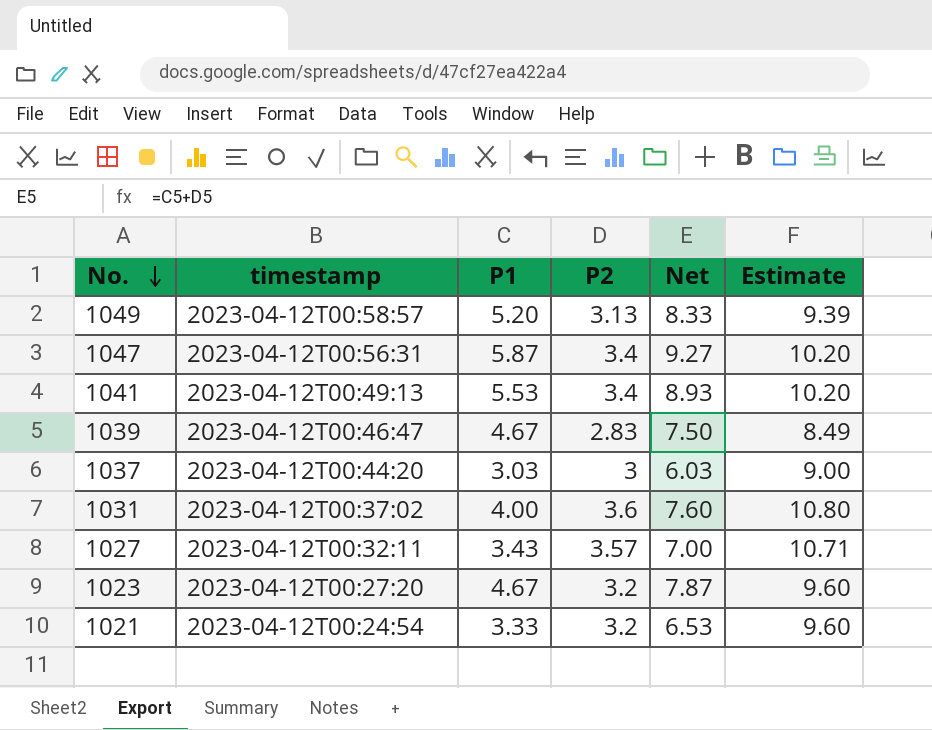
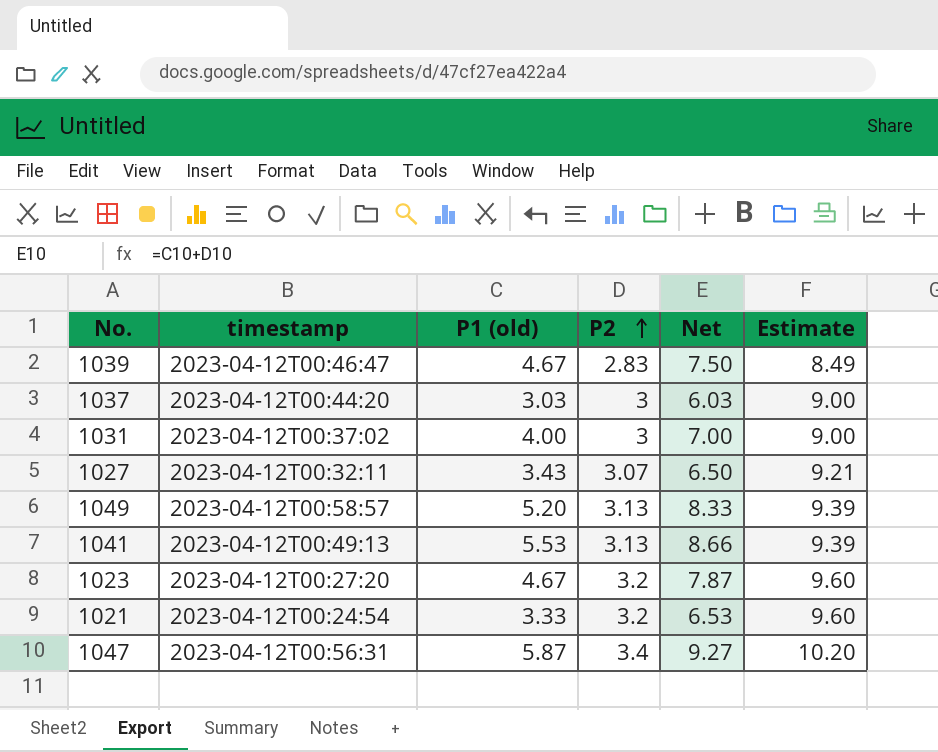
row order: No. descending -> P2 ascending
column name: P1 -> P1 (old)
1031 | P2: 3.6 -> 3
1031 | Net: 7.60 -> 7.00
1031 | Estimate: 10.80 -> 9.00
1027 | P2: 3.57 -> 3.07
1027 | Net: 7.00 -> 6.50
1027 | Estimate: 10.71 -> 9.21
1041 | P2: 3.4 -> 3.13
1041 | Net: 8.93 -> 8.66
1041 | Estimate: 10.20 -> 9.39

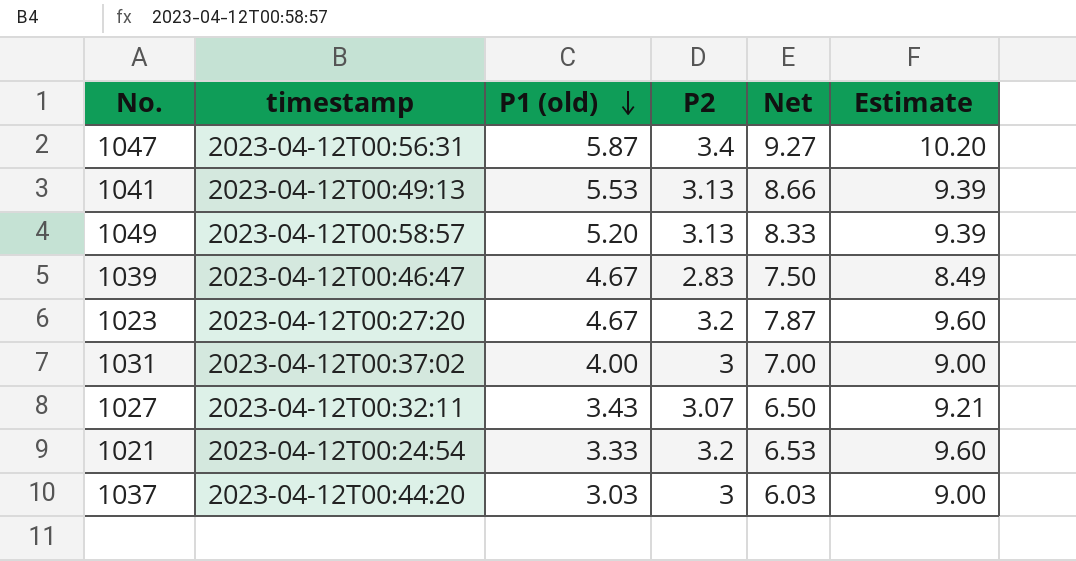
row order: P2 ascending -> P1 (old) descending

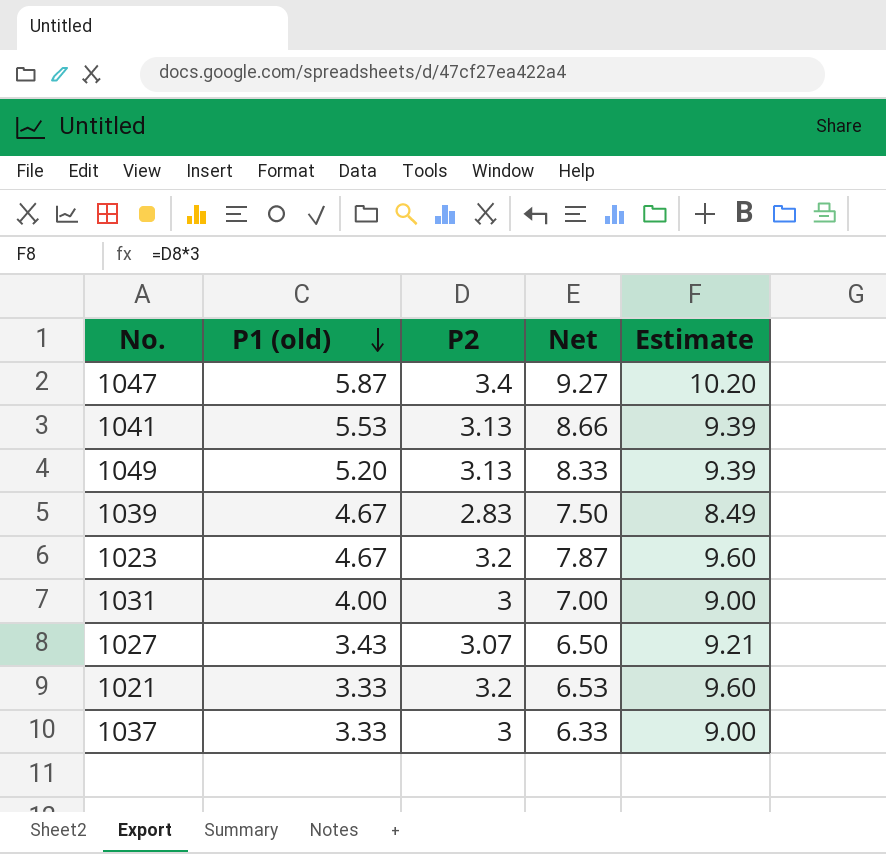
column timestamp | position: 2 -> none
1037 | P1 (old): 3.03 -> 3.33
1037 | Net: 6.03 -> 6.33

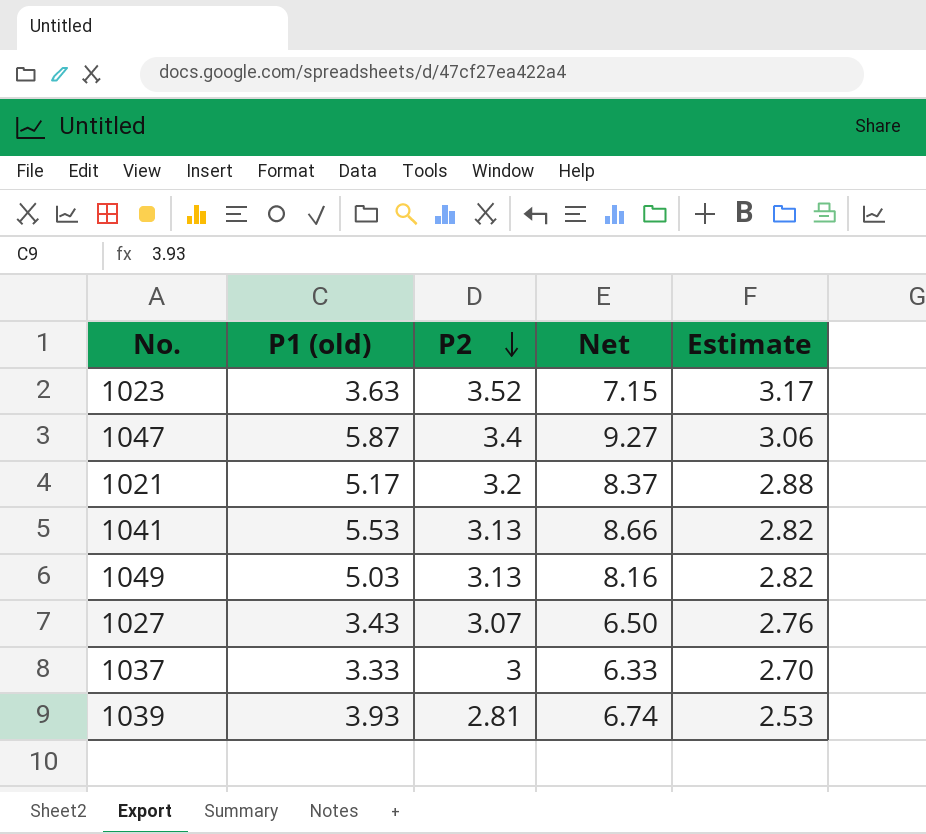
row order: P1 (old) descending -> P2 descending
column Estimate | formula: [P2] * 3 -> [P2] * 0.9
row 1031: 4.00 | 3 | 7.00 | 9.00 -> none
1023 | P1 (old): 4.67 -> 3.63
1023 | P2: 3.2 -> 3.52
1023 | Net: 7.87 -> 7.15
1021 | P1 (old): 3.33 -> 5.17
1021 | Net: 6.53 -> 8.37
1049 | P1 (old): 5.20 -> 5.03
1049 | Net: 8.33 -> 8.16
1039 | P1 (old): 4.67 -> 3.93
1039 | P2: 2.83 -> 2.81
1039 | Net: 7.50 -> 6.74

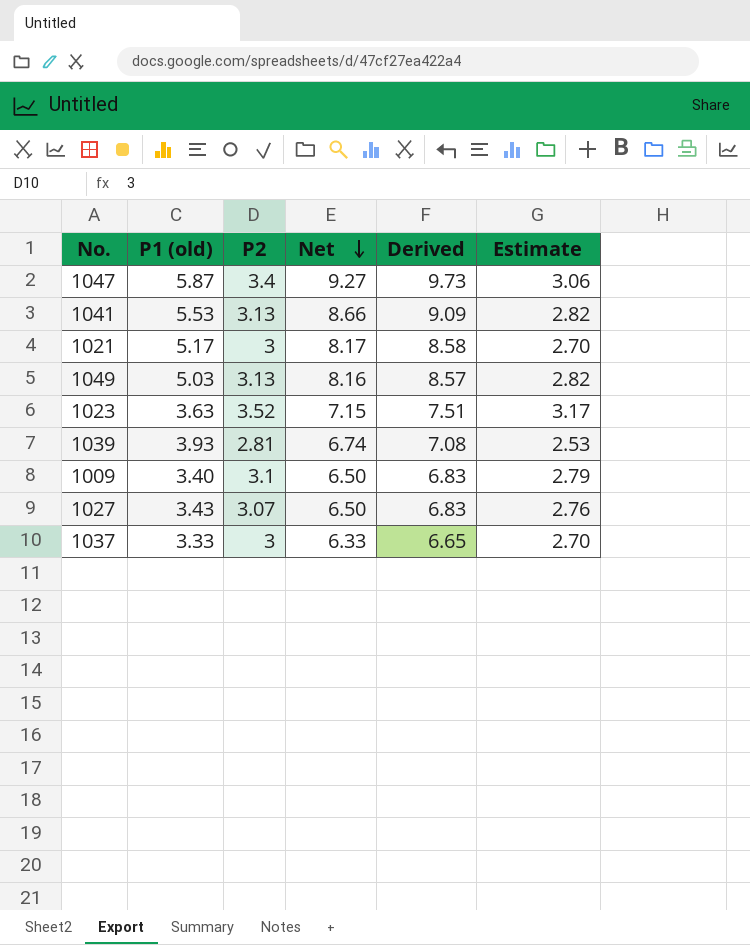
row order: P2 descending -> Net descending
column Derived | formula: none -> [Net] * 1.05
1021 | P2: 3.2 -> 3
1021 | Net: 8.37 -> 8.17
1021 | Estimate: 2.88 -> 2.70
row 1009: none -> 3.40 | 3.1 | 6.50 | 6.83 | 2.79

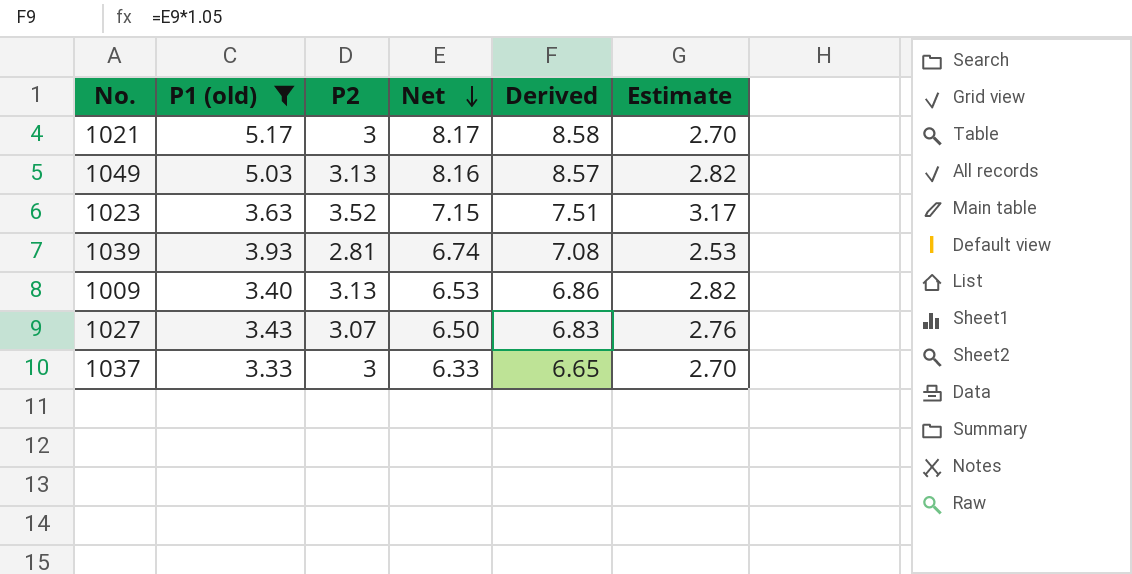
filter: none -> P1 (old) <= 5.17
1009 | P2: 3.1 -> 3.13
1009 | Net: 6.50 -> 6.53
1009 | Derived: 6.83 -> 6.86
1009 | Estimate: 2.79 -> 2.82

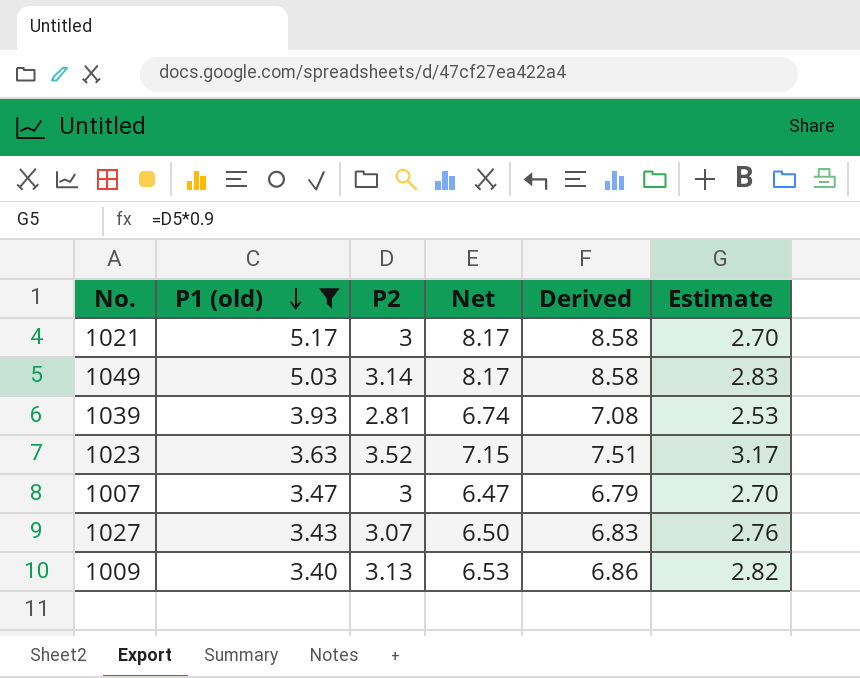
row order: Net descending -> P1 (old) descending
row 1037: 3.33 | 3 | 6.33 | 6.65 | 2.70 -> none
1049 | P2: 3.13 -> 3.14
1049 | Net: 8.16 -> 8.17
1049 | Derived: 8.57 -> 8.58
1049 | Estimate: 2.82 -> 2.83
row 1007: none -> 3.47 | 3 | 6.47 | 6.79 | 2.70

